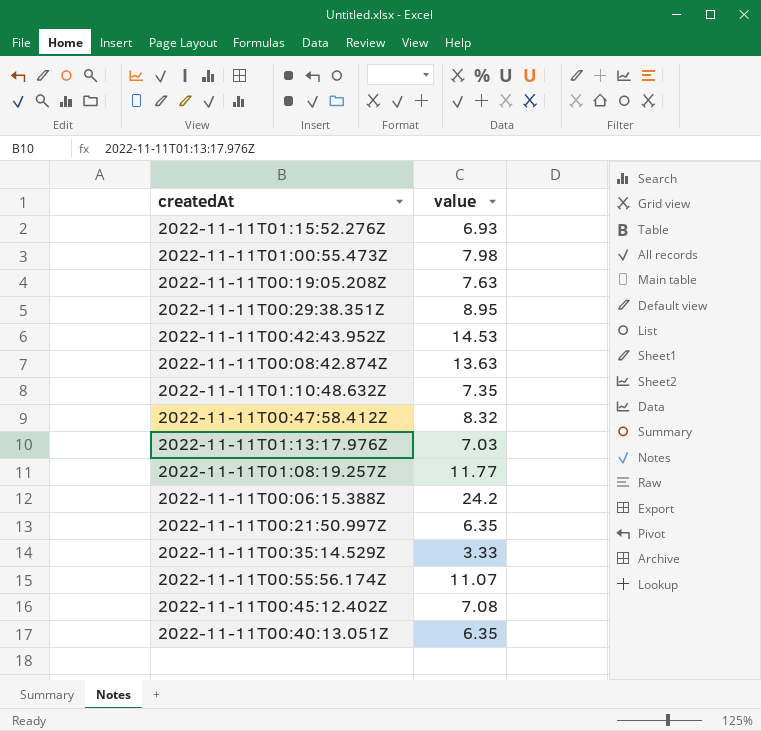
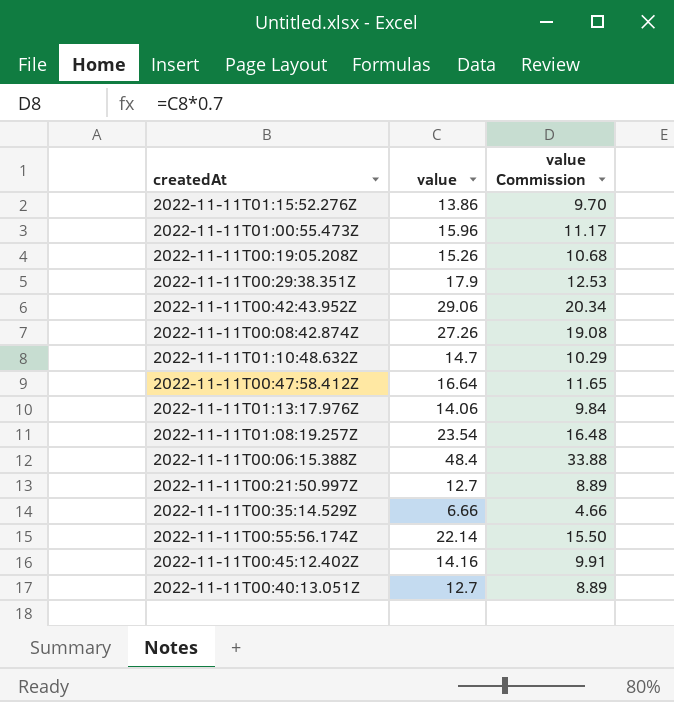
column value Commission | formula: none -> [value] * 0.7
2022-11-11T01:15:52.276Z | value: 6.93 -> 13.86
2022-11-11T01:00:55.473Z | value: 7.98 -> 15.96
2022-11-11T00:19:05.208Z | value: 7.63 -> 15.26
2022-11-11T00:29:38.351Z | value: 8.95 -> 17.9
2022-11-11T00:42:43.952Z | value: 14.53 -> 29.06
2022-11-11T00:08:42.874Z | value: 13.63 -> 27.26
2022-11-11T01:10:48.632Z | value: 7.35 -> 14.7
2022-11-11T00:47:58.412Z | value: 8.32 -> 16.64
2022-11-11T01:13:17.976Z | value: 7.03 -> 14.06
2022-11-11T01:08:19.257Z | value: 11.77 -> 23.54
2022-11-11T00:06:15.388Z | value: 24.2 -> 48.4
2022-11-11T00:21:50.997Z | value: 6.35 -> 12.7
2022-11-11T00:35:14.529Z | value: 3.33 -> 6.66
2022-11-11T00:55:56.174Z | value: 11.07 -> 22.14
2022-11-11T00:45:12.402Z | value: 7.08 -> 14.16
2022-11-11T00:40:13.051Z | value: 6.35 -> 12.7

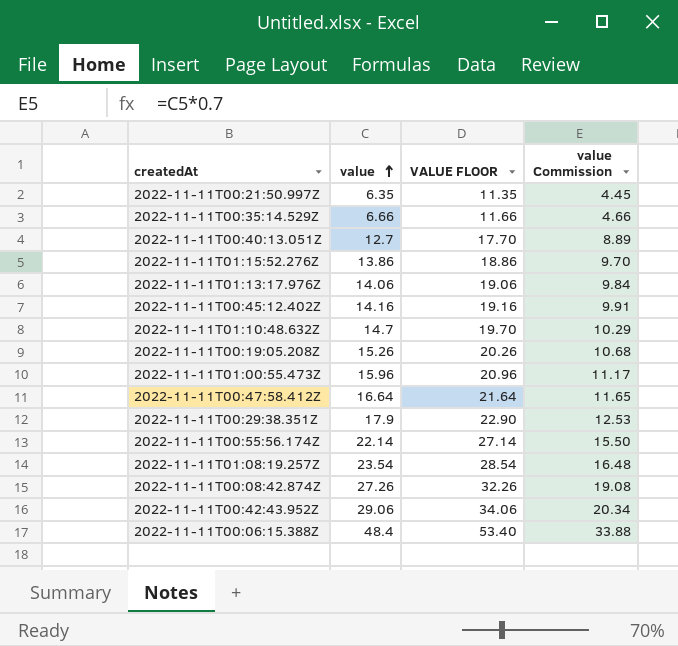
row order: none -> value ascending
column VALUE FLOOR | formula: none -> [value] + 5
2022-11-11T00:21:50.997Z | value: 12.7 -> 6.35
2022-11-11T00:21:50.997Z | value Commission: 8.89 -> 4.45

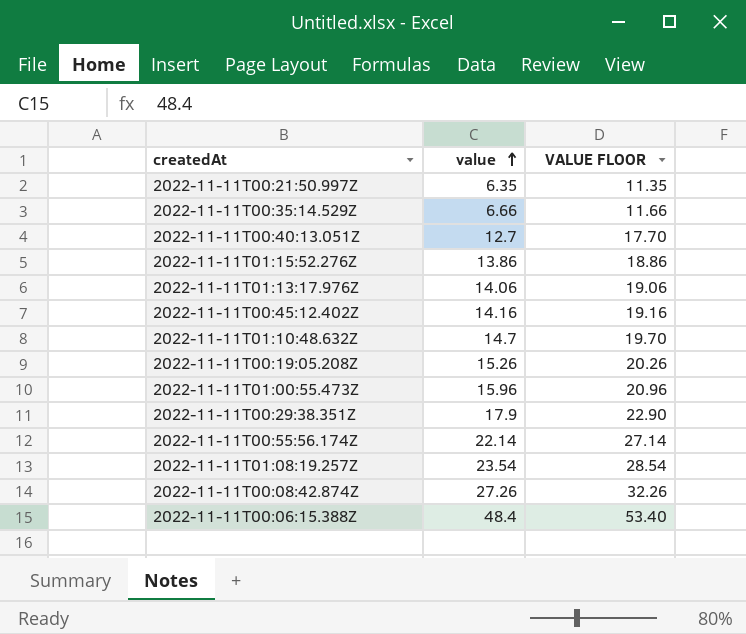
column value Commission | formula: [value] * 0.7 -> none
row 2022-11-11T00:47:58.412Z: 16.64 | 21.64 | 11.65 -> none
row 2022-11-11T00:42:43.952Z: 29.06 | 34.06 | 20.34 -> none

